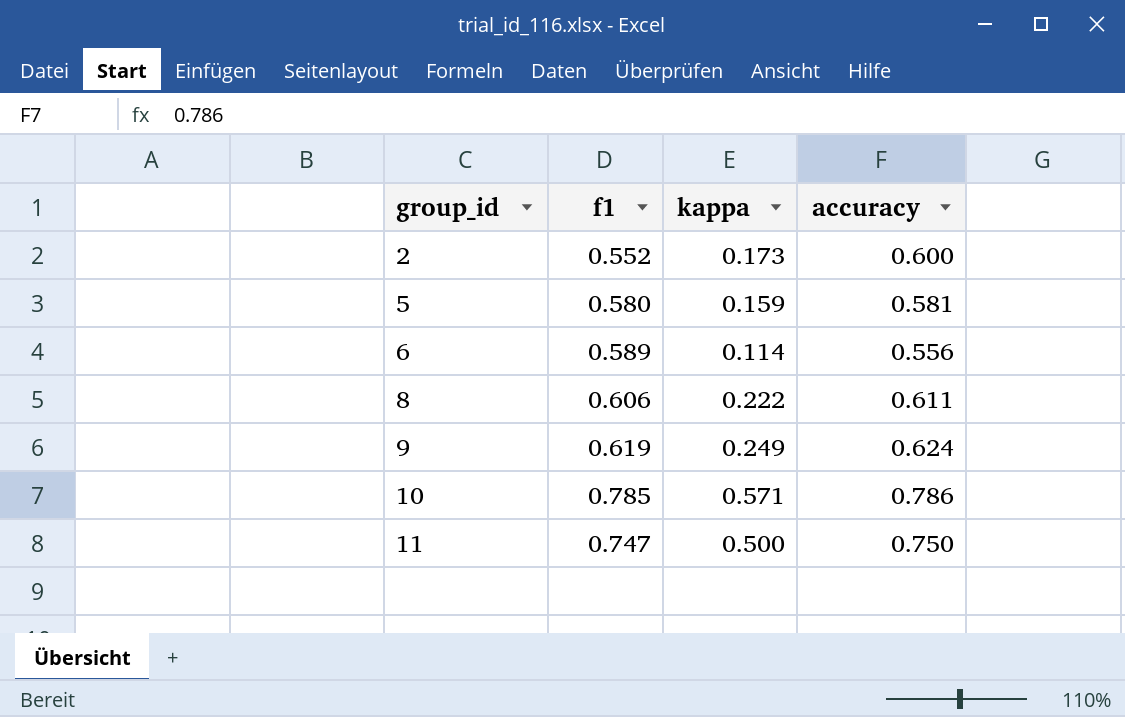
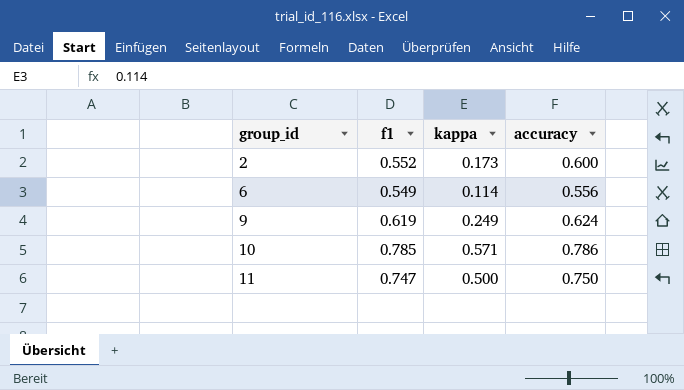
row 5: 0.580 | 0.159 | 0.581 -> none
row 8: 0.606 | 0.222 | 0.611 -> none
6 | f1: 0.589 -> 0.549

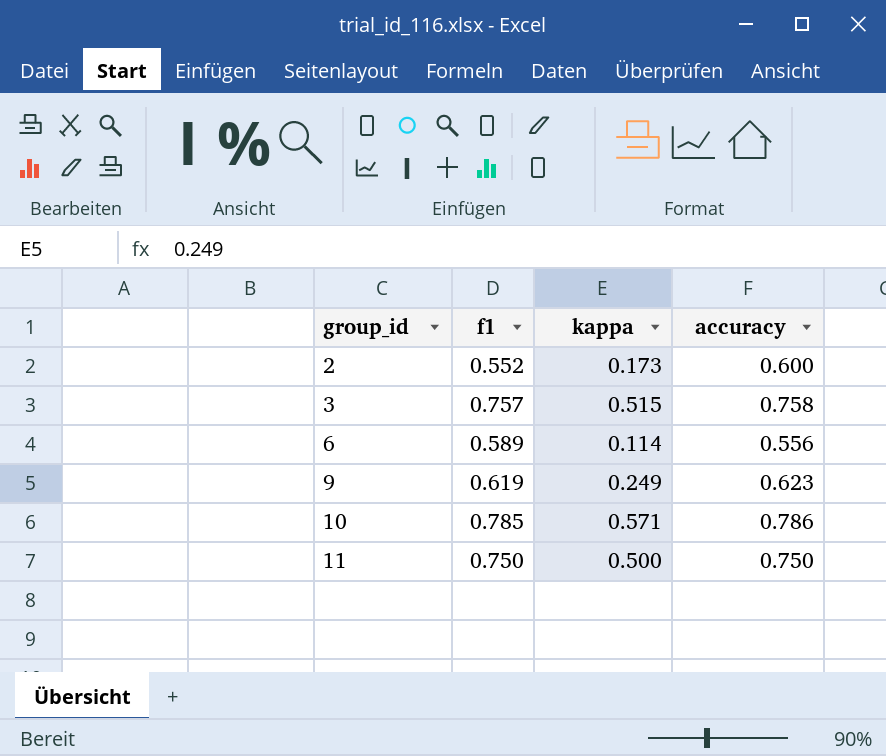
row 3: none -> 0.757 | 0.515 | 0.758
6 | f1: 0.549 -> 0.589
9 | accuracy: 0.624 -> 0.623
11 | f1: 0.747 -> 0.750

